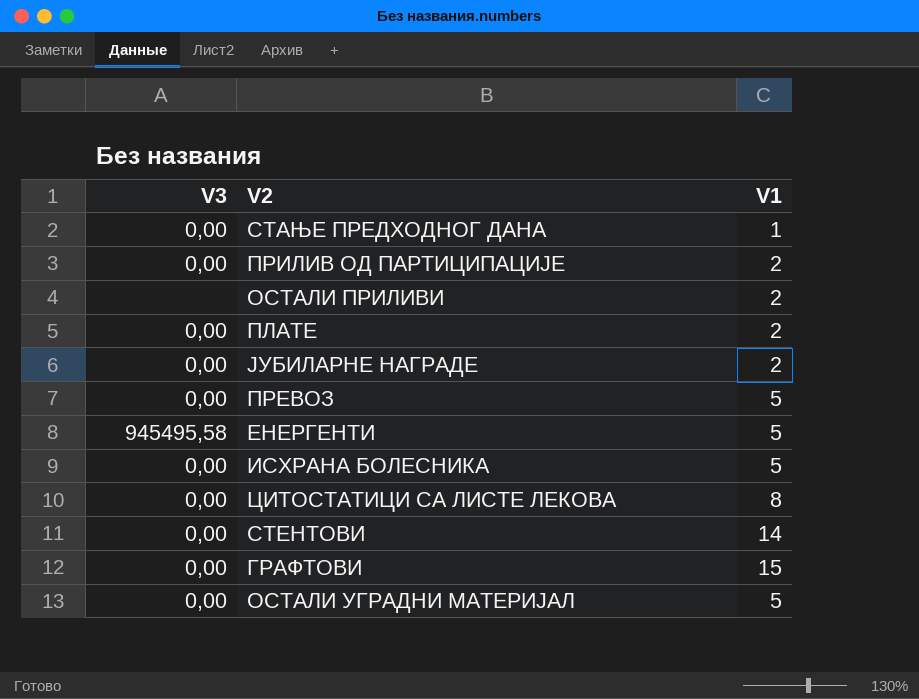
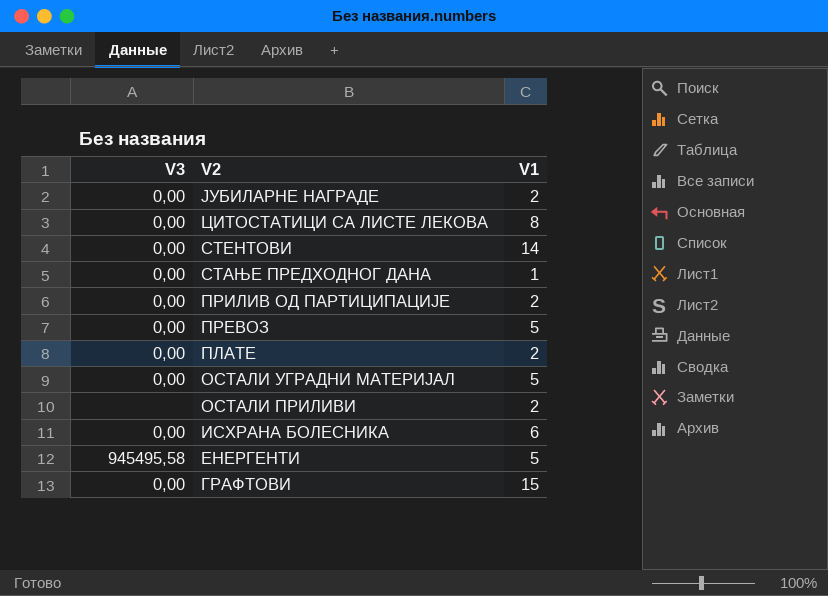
row order: none -> V2 descending
ИСХРАНА БОЛЕСНИКА | V1: 5 -> 6

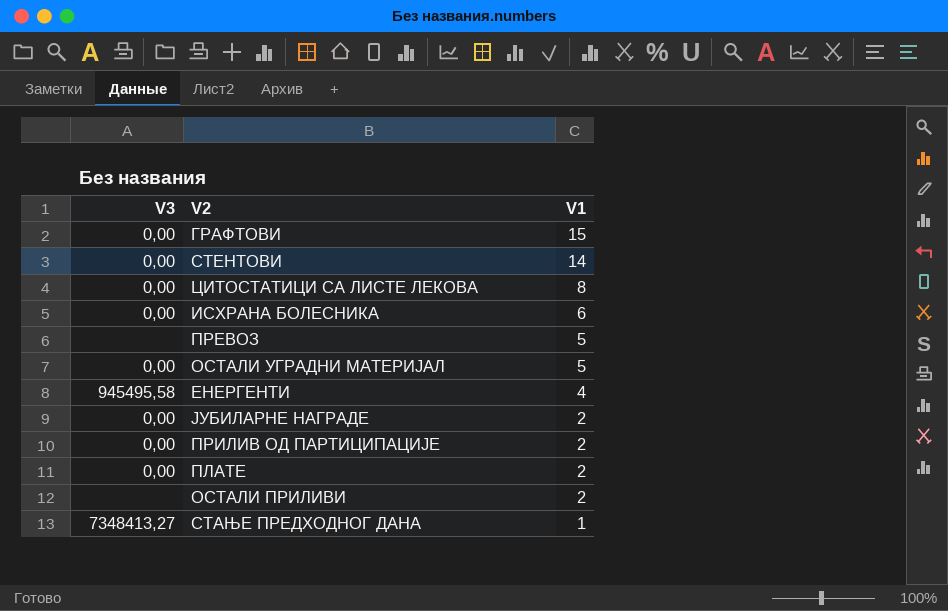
row order: V2 descending -> V1 descending
ПРЕВОЗ | V3: 0,00 -> none
ЕНЕРГЕНТИ | V1: 5 -> 4
СТАЊЕ ПРЕДХОДНОГ ДАНА | V3: 0,00 -> 7348413,27

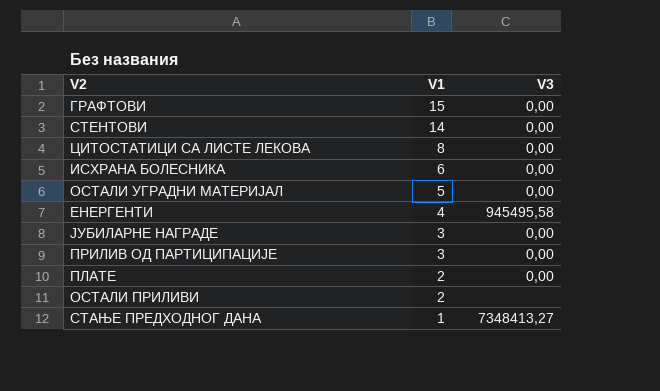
column V3 | position: 1 -> 3
row ПРЕВОЗ: none | 5 -> none
ЈУБИЛАРНЕ НАГРАДЕ | V1: 2 -> 3
ПРИЛИВ ОД ПАРТИЦИПАЦИЈЕ | V1: 2 -> 3

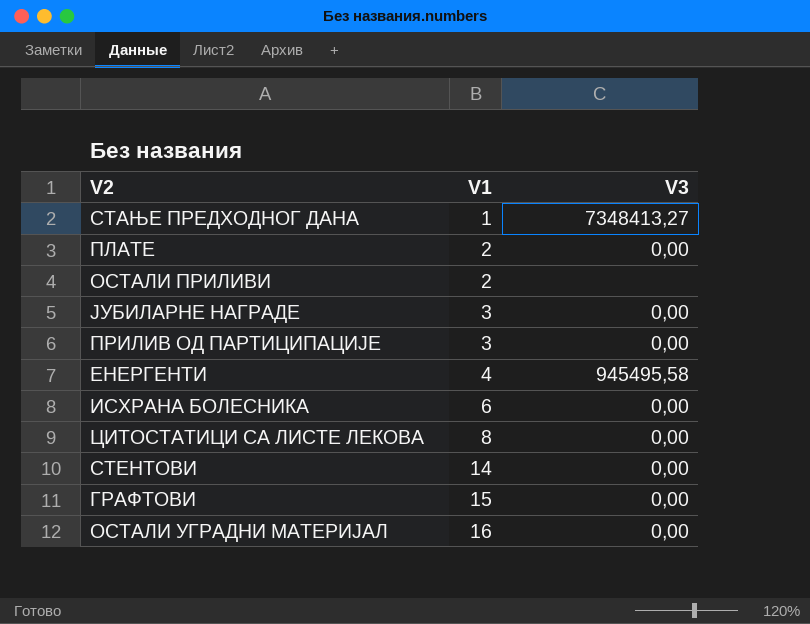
row order: V1 descending -> V1 ascending
ОСТАЛИ УГРАДНИ МАТЕРИЈАЛ | V1: 5 -> 16

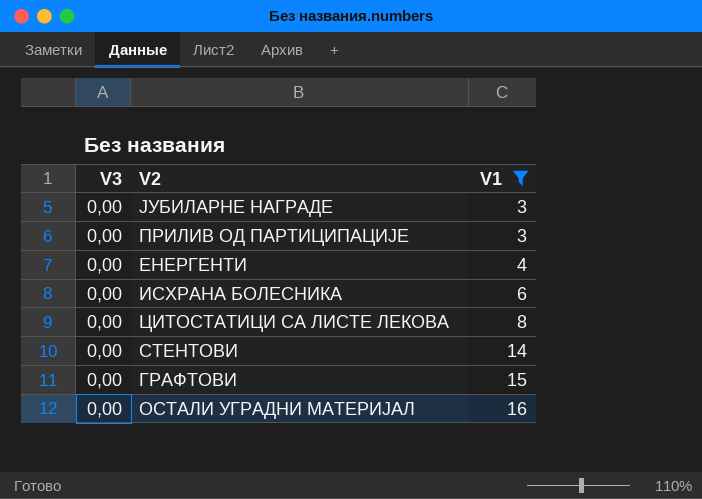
filter: none -> V1 >= 3
column V3 | position: 3 -> 1
ЕНЕРГЕНТИ | V3: 945495,58 -> 0,00

